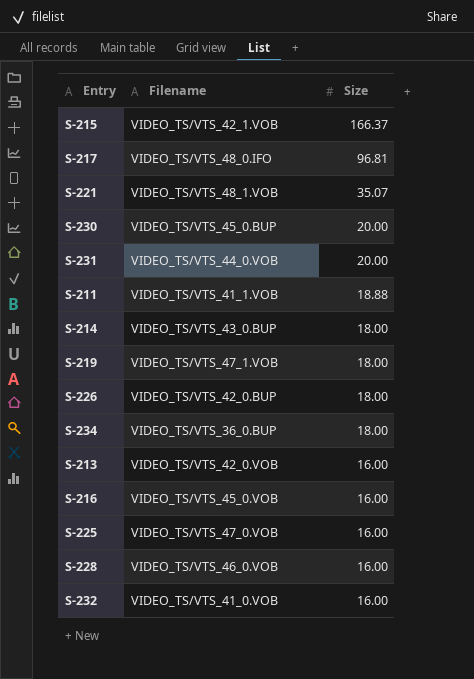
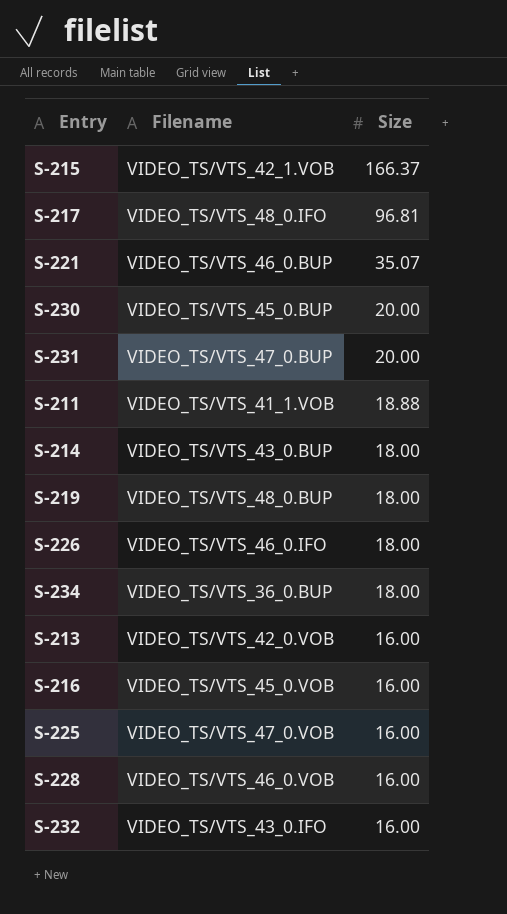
S-221 | Filename: VIDEO_TS/VTS_48_1.VOB -> VIDEO_TS/VTS_46_0.BUP
S-231 | Filename: VIDEO_TS/VTS_44_0.VOB -> VIDEO_TS/VTS_47_0.BUP
S-219 | Filename: VIDEO_TS/VTS_47_1.VOB -> VIDEO_TS/VTS_48_0.BUP
S-226 | Filename: VIDEO_TS/VTS_42_0.BUP -> VIDEO_TS/VTS_46_0.IFO
S-232 | Filename: VIDEO_TS/VTS_41_0.VOB -> VIDEO_TS/VTS_43_0.IFO

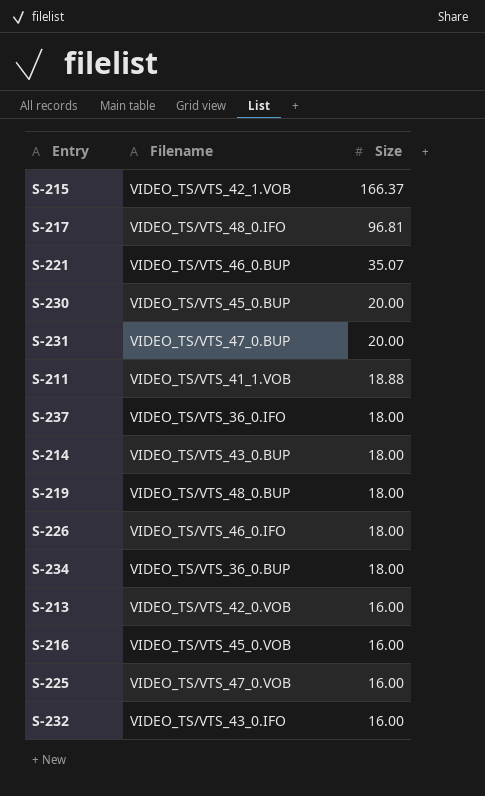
row S-228: VIDEO_TS/VTS_46_0.VOB | 16.00 -> none
row S-237: none -> VIDEO_TS/VTS_36_0.IFO | 18.00

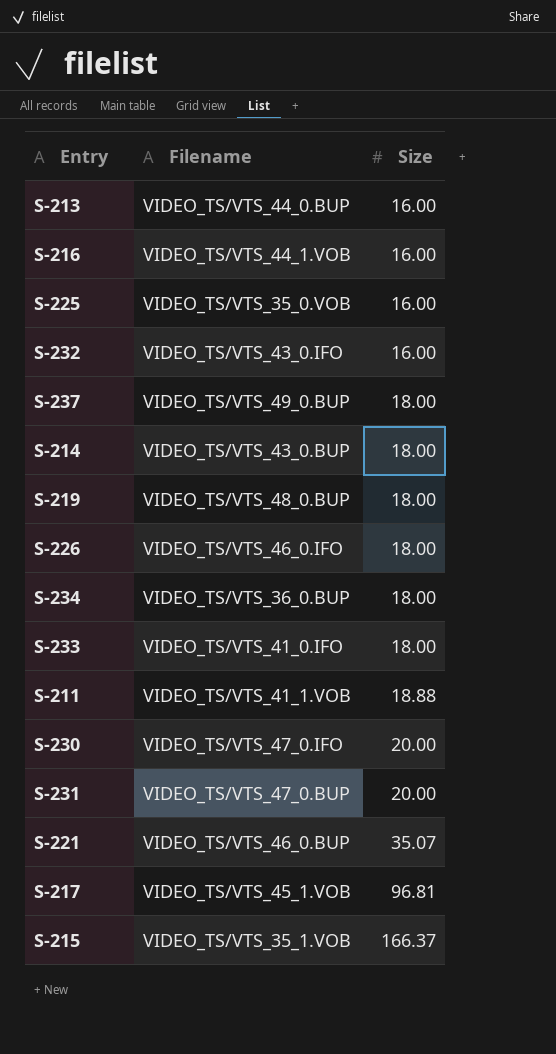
row order: Size descending -> Size ascending
S-213 | Filename: VIDEO_TS/VTS_42_0.VOB -> VIDEO_TS/VTS_44_0.BUP
S-216 | Filename: VIDEO_TS/VTS_45_0.VOB -> VIDEO_TS/VTS_44_1.VOB
S-225 | Filename: VIDEO_TS/VTS_47_0.VOB -> VIDEO_TS/VTS_35_0.VOB
S-237 | Filename: VIDEO_TS/VTS_36_0.IFO -> VIDEO_TS/VTS_49_0.BUP
row S-233: none -> VIDEO_TS/VTS_41_0.IFO | 18.00
S-230 | Filename: VIDEO_TS/VTS_45_0.BUP -> VIDEO_TS/VTS_47_0.IFO
S-217 | Filename: VIDEO_TS/VTS_48_0.IFO -> VIDEO_TS/VTS_45_1.VOB
S-215 | Filename: VIDEO_TS/VTS_42_1.VOB -> VIDEO_TS/VTS_35_1.VOB

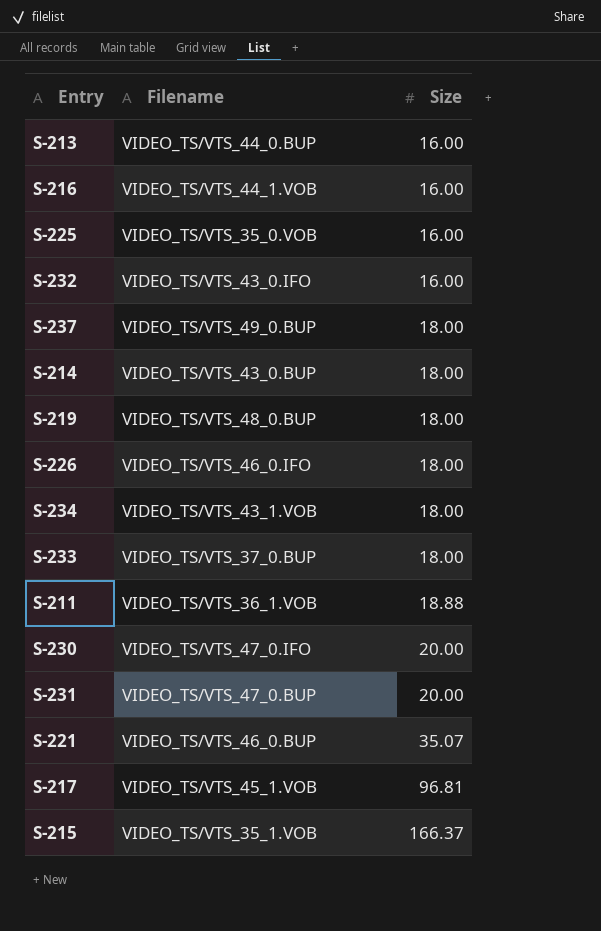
S-234 | Filename: VIDEO_TS/VTS_36_0.BUP -> VIDEO_TS/VTS_43_1.VOB
S-233 | Filename: VIDEO_TS/VTS_41_0.IFO -> VIDEO_TS/VTS_37_0.BUP
S-211 | Filename: VIDEO_TS/VTS_41_1.VOB -> VIDEO_TS/VTS_36_1.VOB

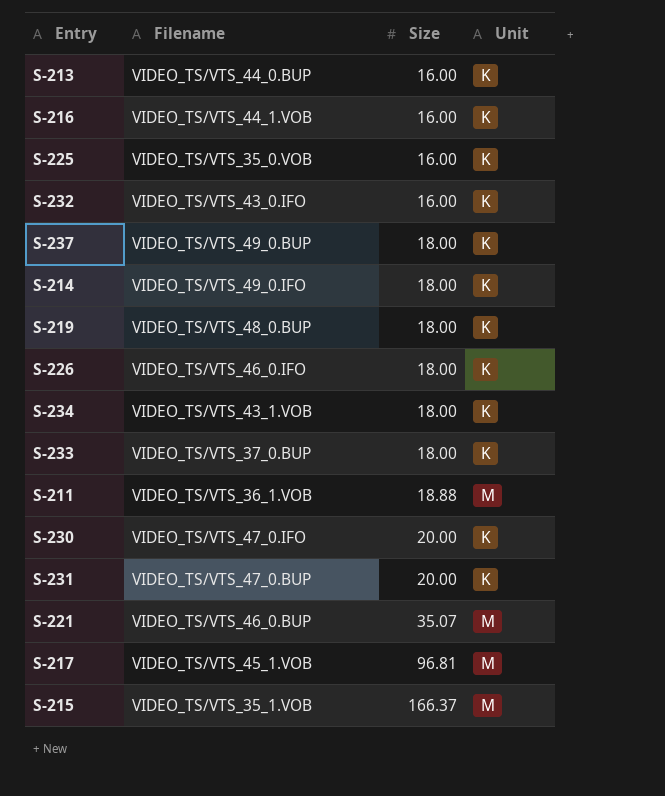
column Unit | position: none -> 4
S-214 | Filename: VIDEO_TS/VTS_43_0.BUP -> VIDEO_TS/VTS_49_0.IFO

